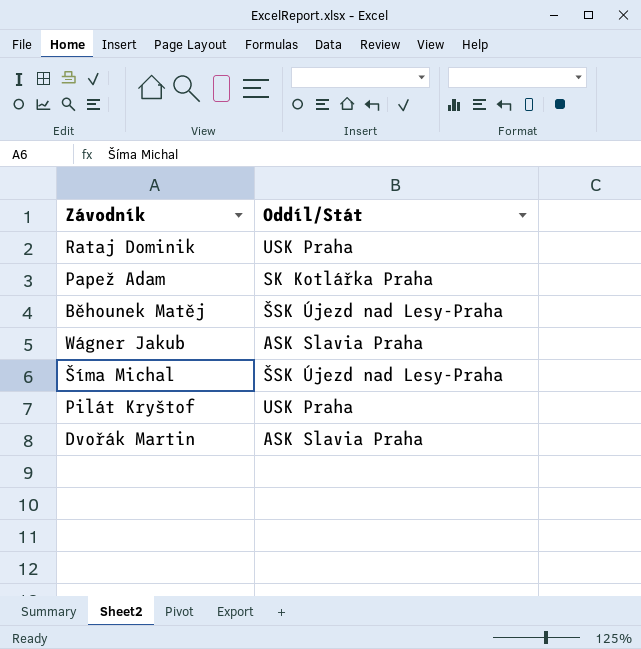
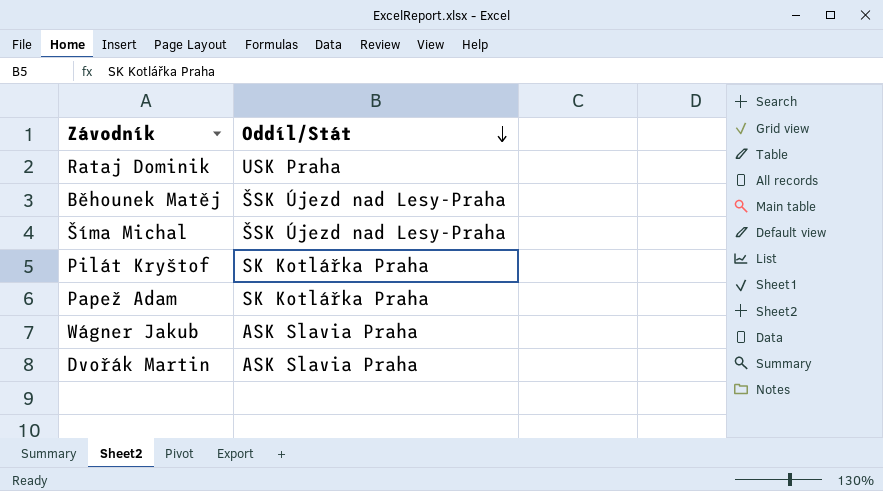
row order: none -> Oddíl/Stát descending
Pilát Kryštof | Oddíl/Stát: USK Praha -> SK Kotlářka Praha

